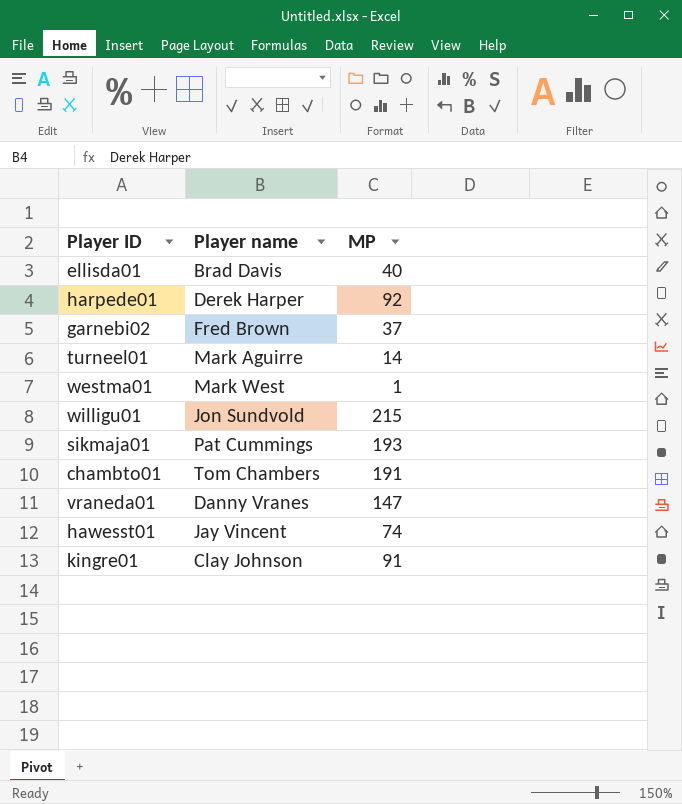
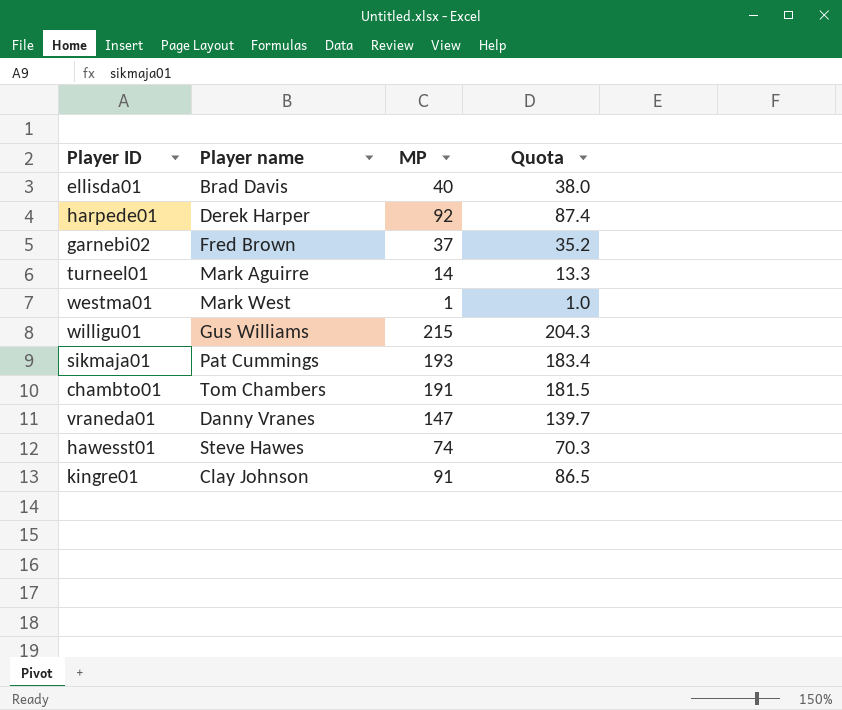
column Quota | formula: none -> [MP] * 0.95
willigu01 | Player name: Jon Sundvold -> Gus Williams
hawesst01 | Player name: Jay Vincent -> Steve Hawes

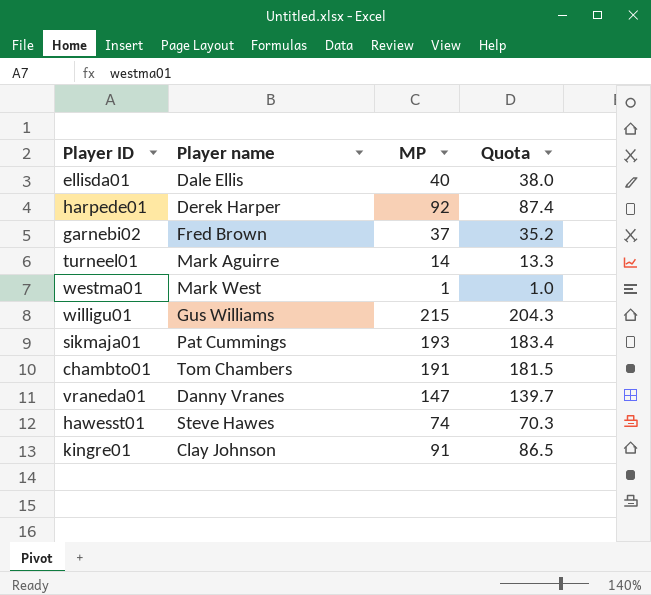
ellisda01 | Player name: Brad Davis -> Dale Ellis

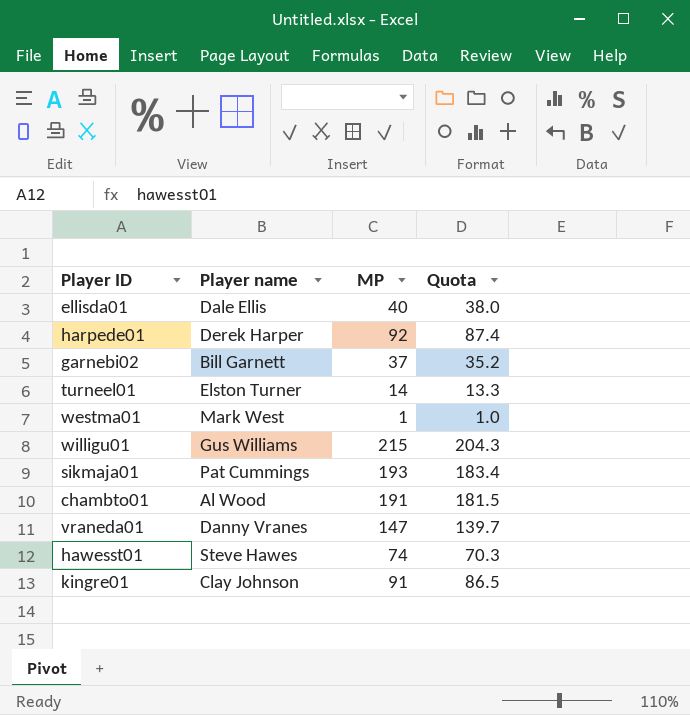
garnebi02 | Player name: Fred Brown -> Bill Garnett
turneel01 | Player name: Mark Aguirre -> Elston Turner
chambto01 | Player name: Tom Chambers -> Al Wood

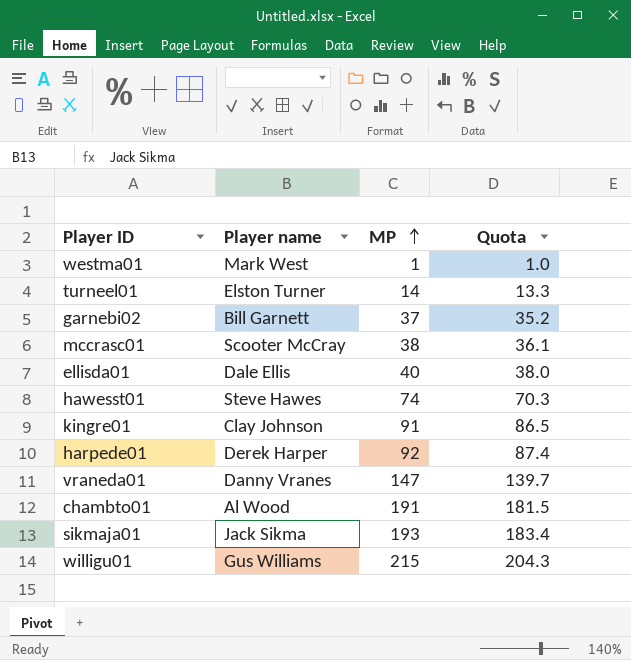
row order: none -> MP ascending
row mccrasc01: none -> Scooter McCray | 38 | 36.1
sikmaja01 | Player name: Pat Cummings -> Jack Sikma

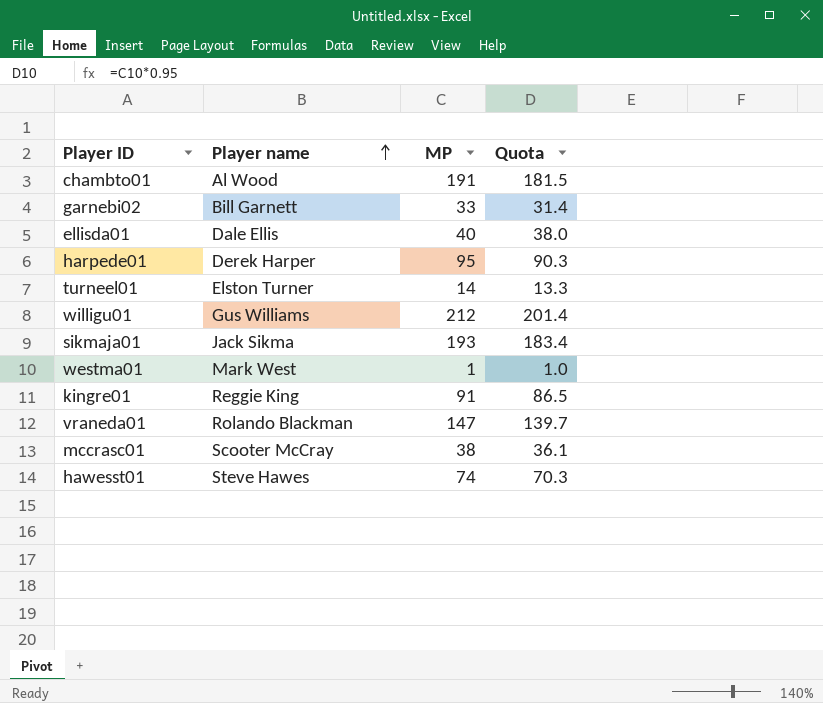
row order: MP ascending -> Player name ascending
garnebi02 | MP: 37 -> 33
garnebi02 | Quota: 35.2 -> 31.4
harpede01 | MP: 92 -> 95
harpede01 | Quota: 87.4 -> 90.3
willigu01 | MP: 215 -> 212
willigu01 | Quota: 204.3 -> 201.4
kingre01 | Player name: Clay Johnson -> Reggie King
vraneda01 | Player name: Danny Vranes -> Rolando Blackman

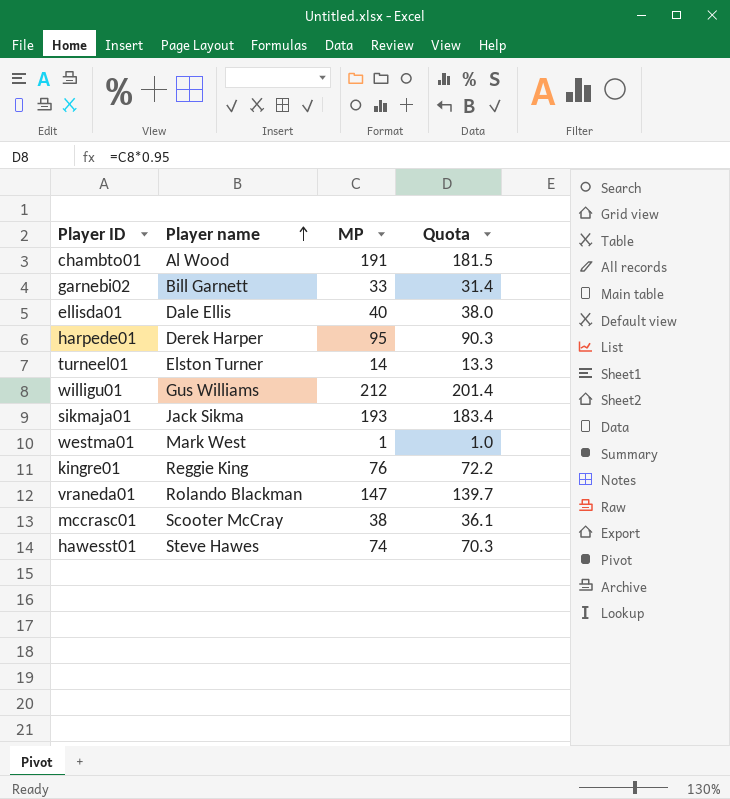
kingre01 | MP: 91 -> 76
kingre01 | Quota: 86.5 -> 72.2

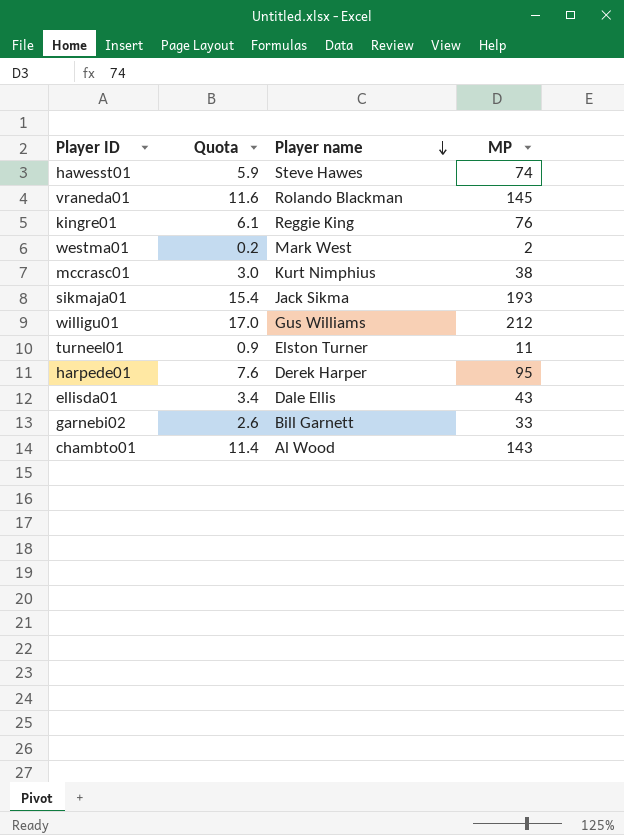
row order: Player name ascending -> Player name descending
column Quota | formula: [MP] * 0.95 -> [MP] * 0.08
column Quota | position: 4 -> 2
vraneda01 | MP: 147 -> 145
westma01 | MP: 1 -> 2
mccrasc01 | Player name: Scooter McCray -> Kurt Nimphius
turneel01 | MP: 14 -> 11
ellisda01 | MP: 40 -> 43
chambto01 | MP: 191 -> 143

